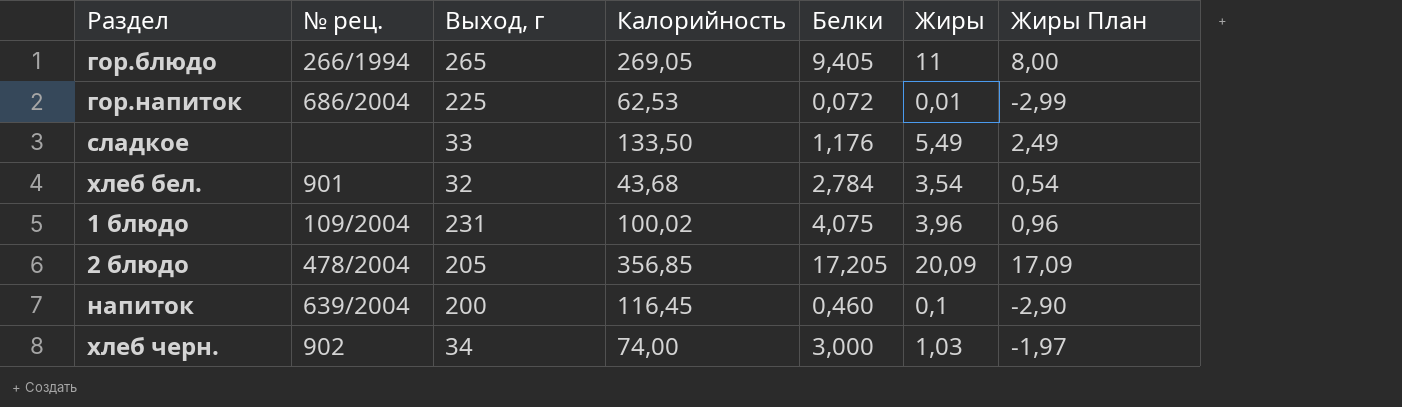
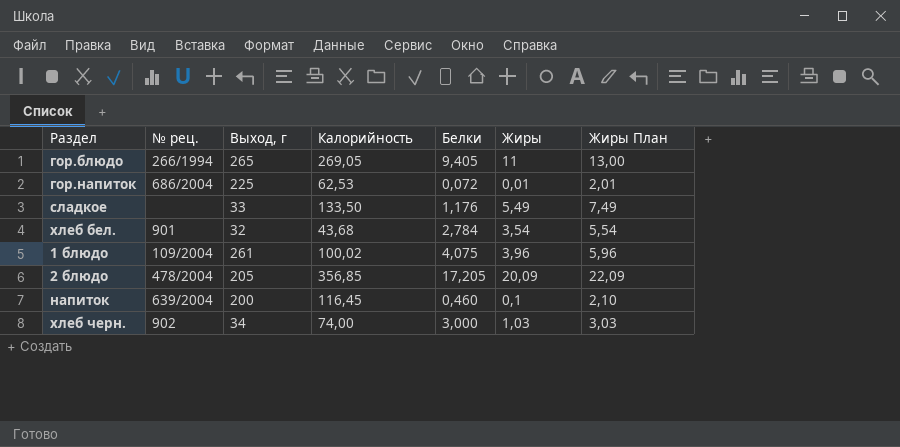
column Жиры План | formula: [Жиры] - 3 -> [Жиры] + 2
1 блюдо | Выход, г: 231 -> 261

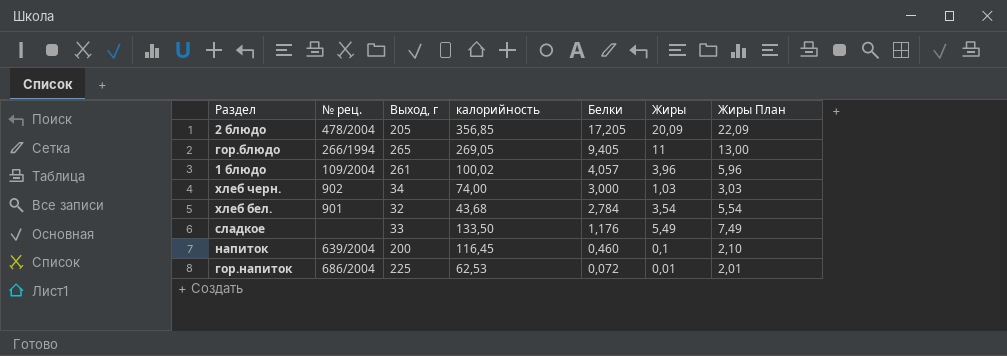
row order: none -> Белки descending
column name: Калорийность -> калорийность
1 блюдо | Белки: 4,075 -> 4,057

